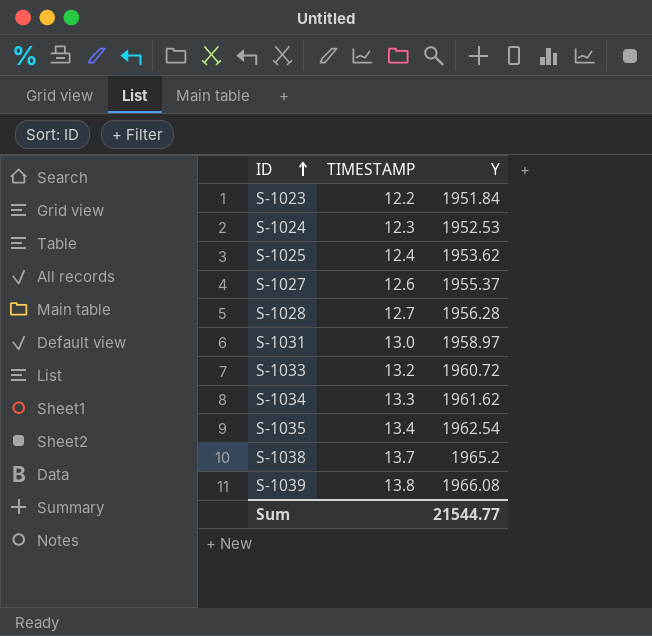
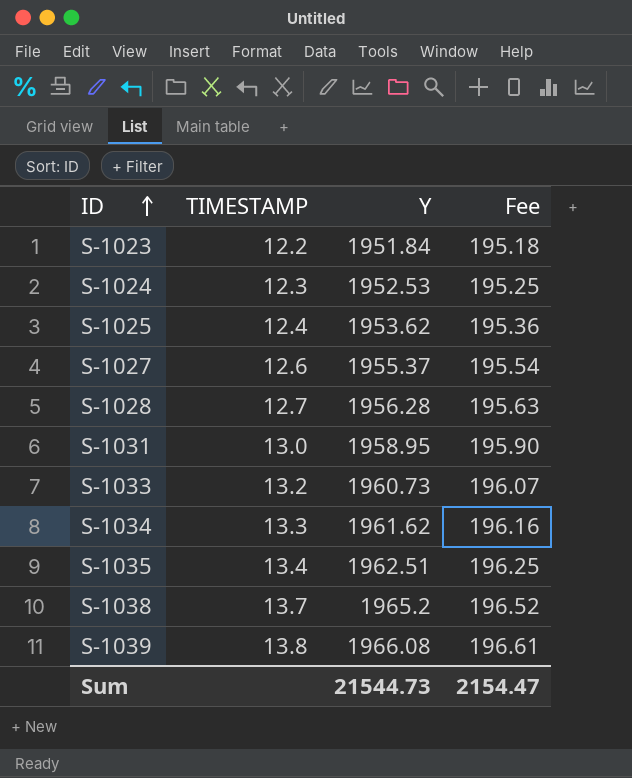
column Fee | formula: none -> [Y] * 0.1
S-1031 | Y: 1958.97 -> 1958.95
S-1033 | Y: 1960.72 -> 1960.73
S-1035 | Y: 1962.54 -> 1962.51
Sum | Y: 21544.77 -> 21544.73

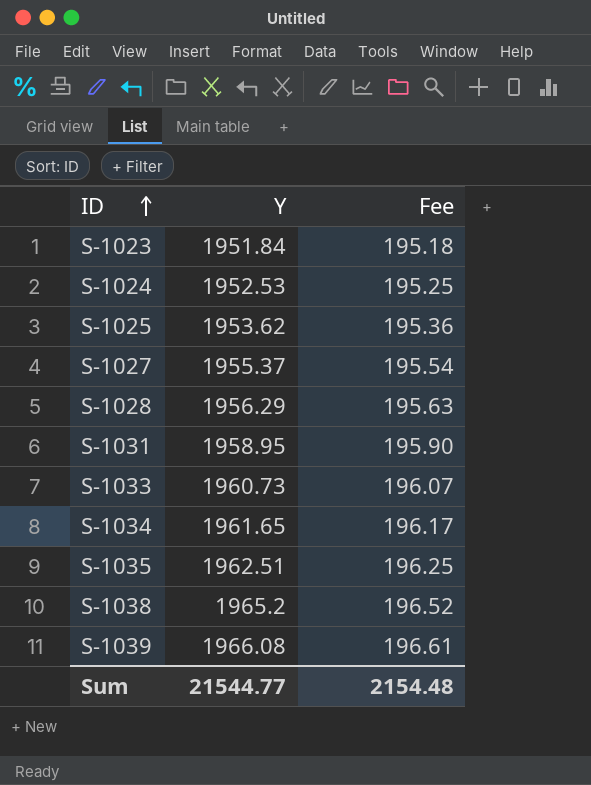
column TIMESTAMP | position: 2 -> none
S-1028 | Y: 1956.28 -> 1956.29
S-1034 | Y: 1961.62 -> 1961.65
S-1034 | Fee: 196.16 -> 196.17
Sum | Y: 21544.73 -> 21544.77
Sum | Fee: 2154.47 -> 2154.48

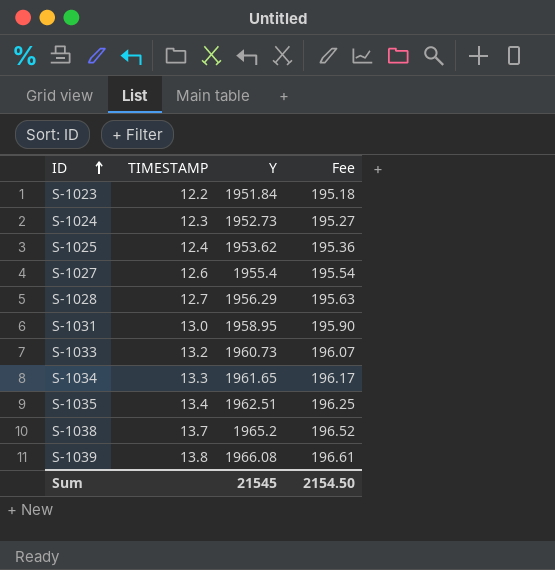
column TIMESTAMP | position: none -> 2
S-1024 | Y: 1952.53 -> 1952.73
S-1024 | Fee: 195.25 -> 195.27
S-1027 | Y: 1955.37 -> 1955.4
Sum | Y: 21544.77 -> 21545
Sum | Fee: 2154.48 -> 2154.50

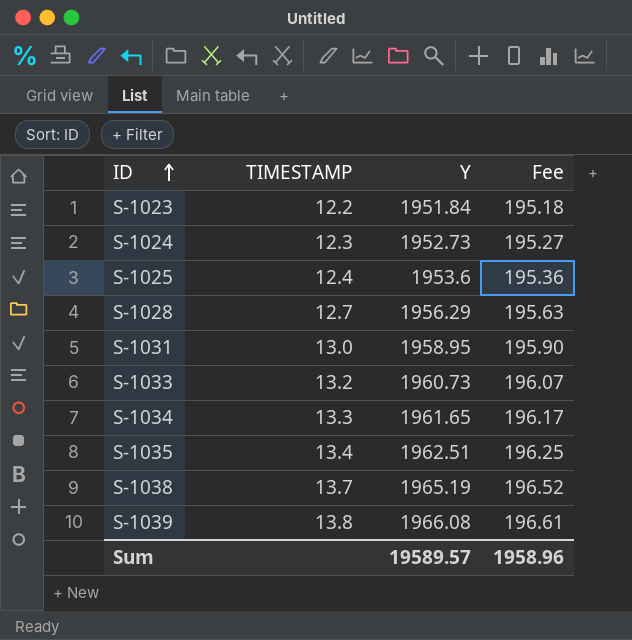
row S-1027: 12.6 | 1955.4 | 195.54 -> none
S-1025 | Y: 1953.62 -> 1953.6
S-1038 | Y: 1965.2 -> 1965.19
Sum | Y: 21545 -> 19589.57
Sum | Fee: 2154.50 -> 1958.96

